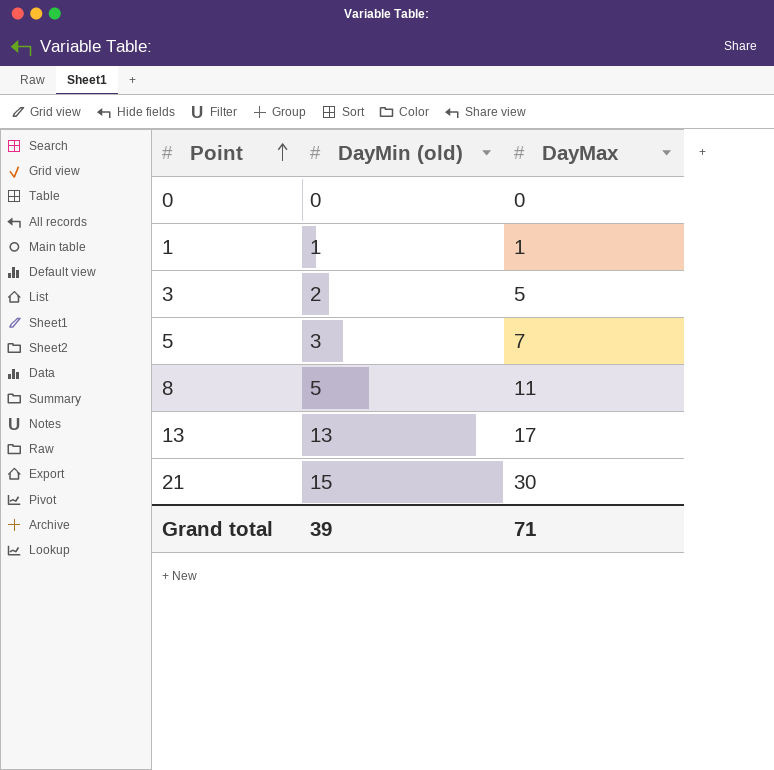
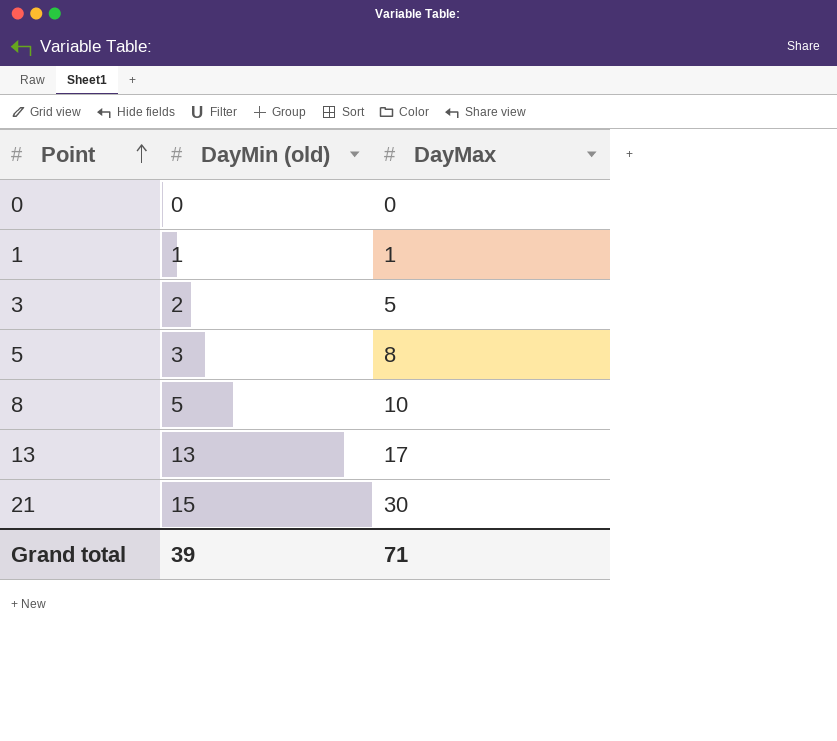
5 | DayMax: 7 -> 8
8 | DayMax: 11 -> 10

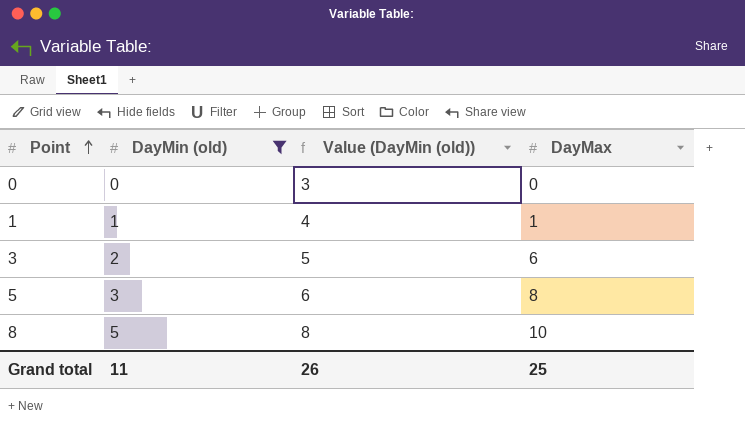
filter: none -> DayMin (old) <= 5
column Value (DayMin (old)) | formula: none -> [DayMin (old)] + 3
3 | DayMax: 5 -> 6
Grand total | DayMin (old): 39 -> 11
Grand total | DayMax: 71 -> 25

